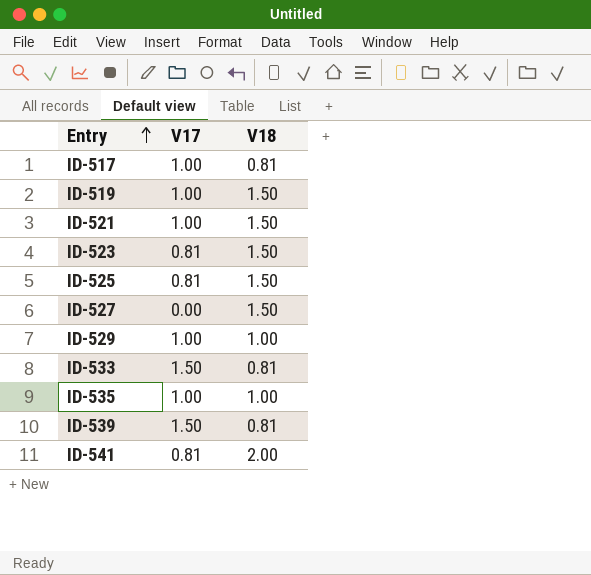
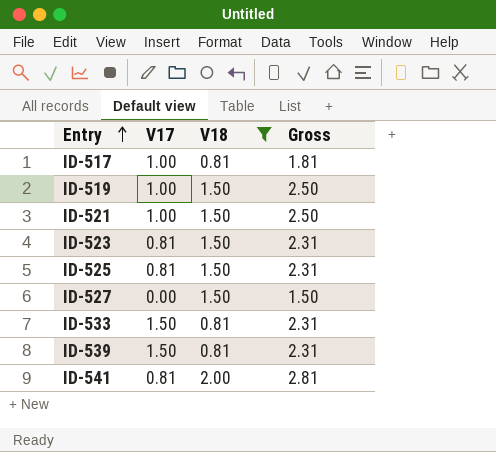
filter: none -> V18 != 1.00
column Gross | formula: none -> [V17] + [V18]

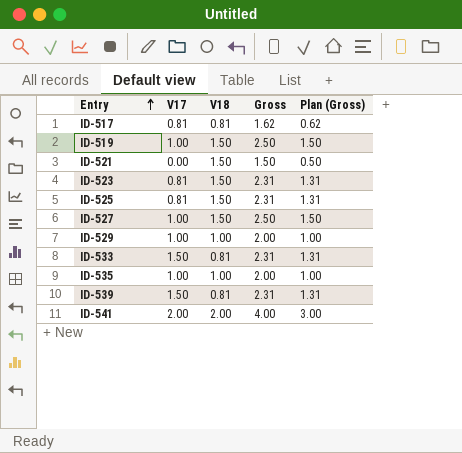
filter: V18 != 1.00 -> none
column Plan (Gross) | formula: none -> [Gross] - 1
ID-517 | V17: 1.00 -> 0.81
ID-517 | Gross: 1.81 -> 1.62
ID-521 | V17: 1.00 -> 0.00
ID-521 | Gross: 2.50 -> 1.50
ID-527 | V17: 0.00 -> 1.00
ID-527 | Gross: 1.50 -> 2.50
ID-541 | V17: 0.81 -> 2.00
ID-541 | Gross: 2.81 -> 4.00

